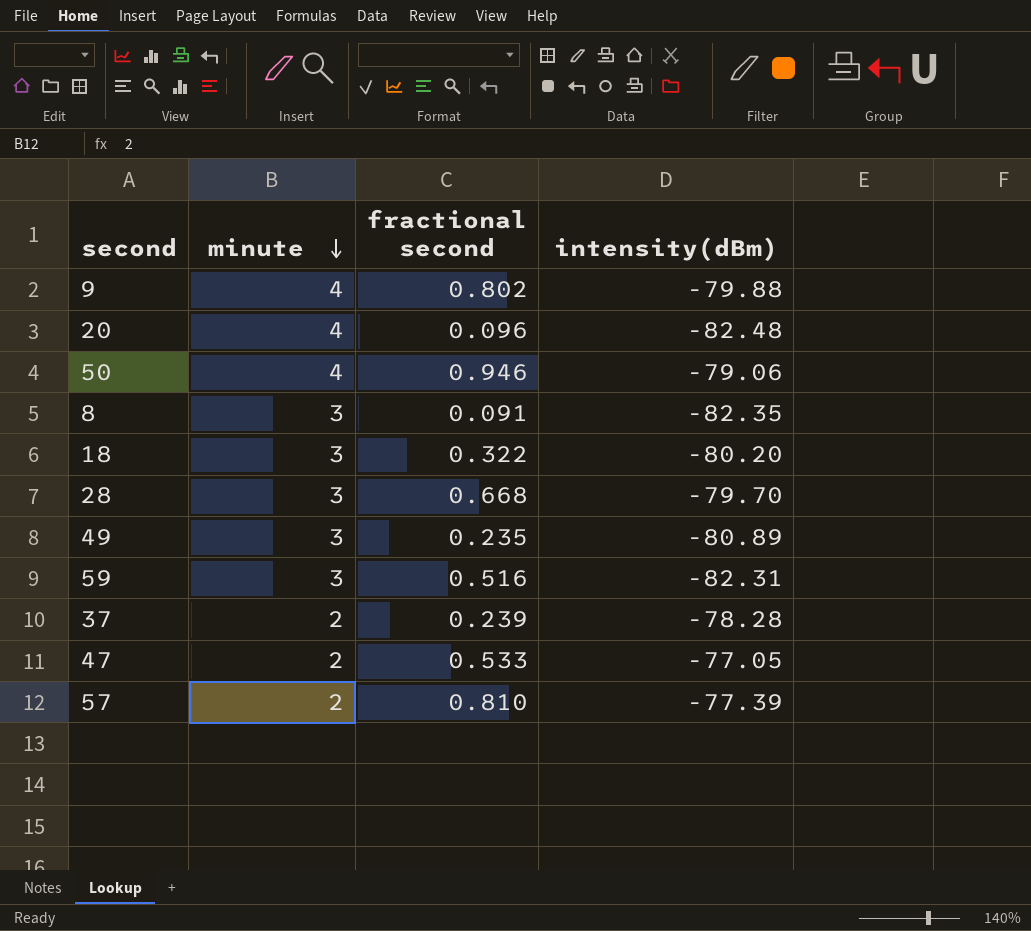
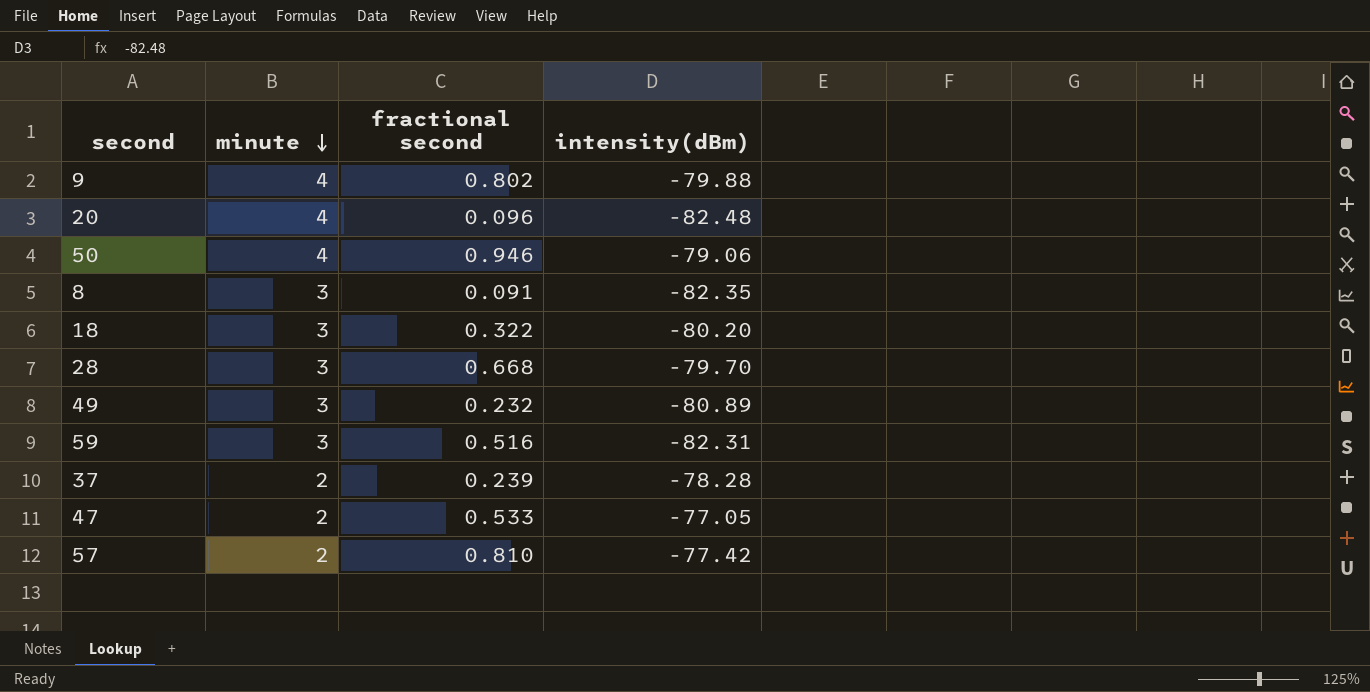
49 | fractional second: 0.235 -> 0.232
57 | intensity(dBm): -77.39 -> -77.42

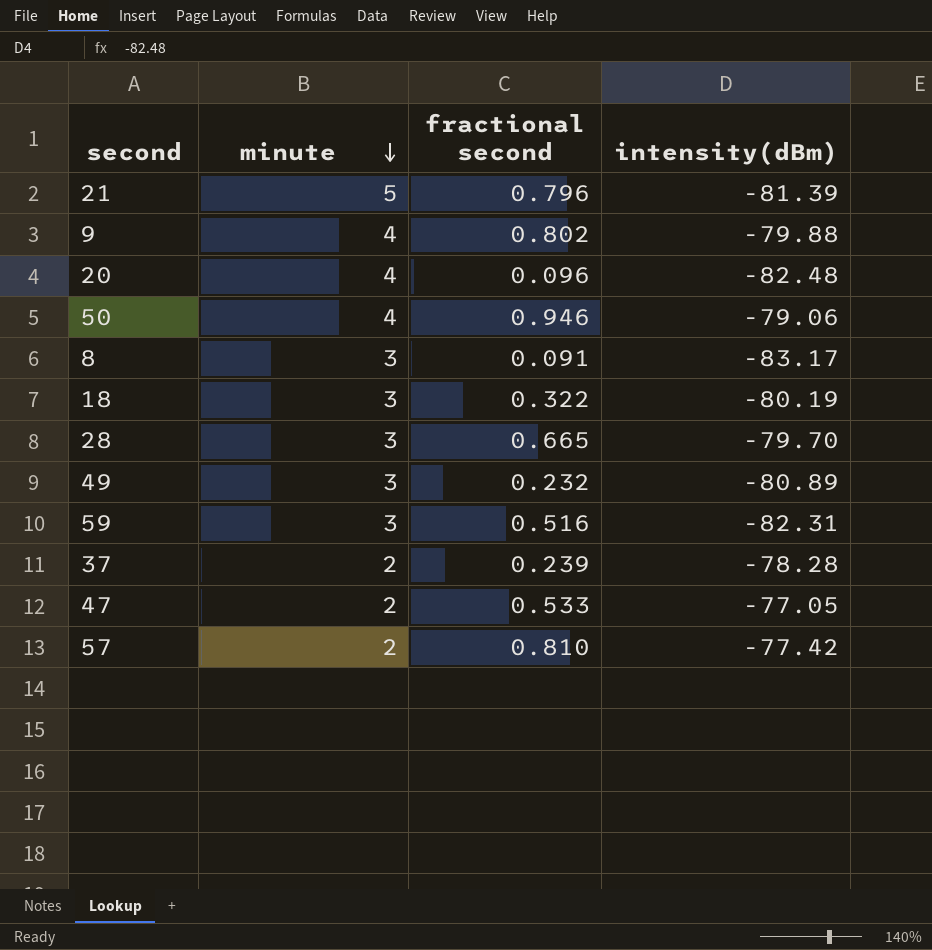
row 21: none -> 5 | 0.796 | -81.39
8 | intensity(dBm): -82.35 -> -83.17
18 | intensity(dBm): -80.20 -> -80.19
28 | fractional second: 0.668 -> 0.665

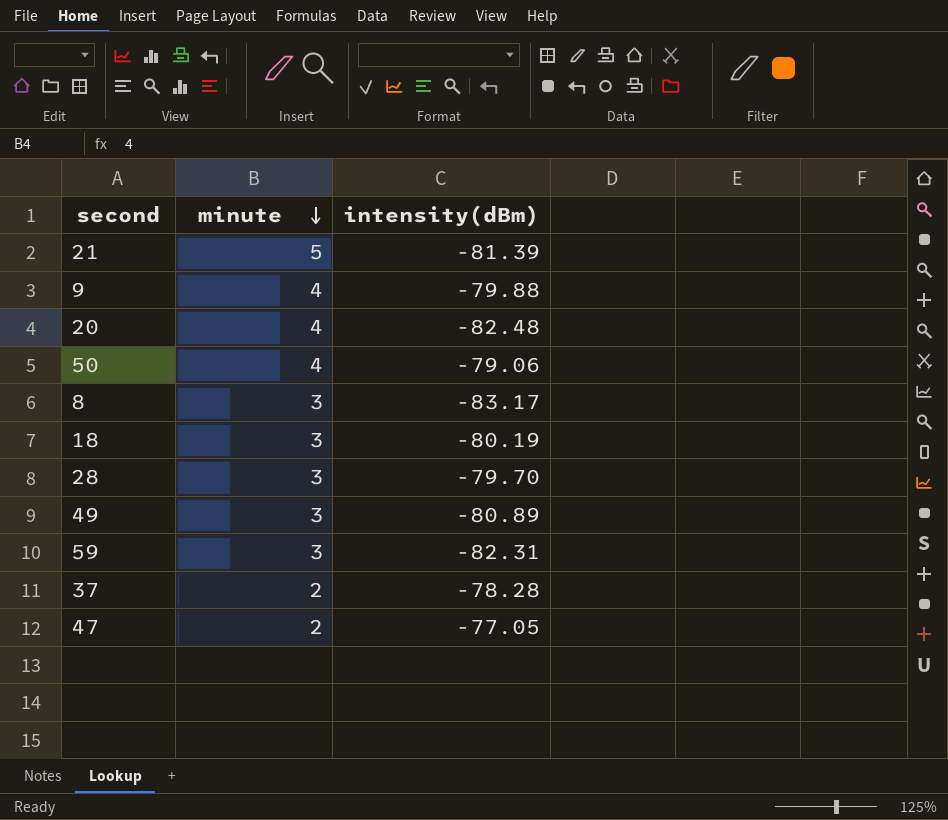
column fractional second | position: 3 -> none
row 57: 2 | 0.810 | -77.42 -> none

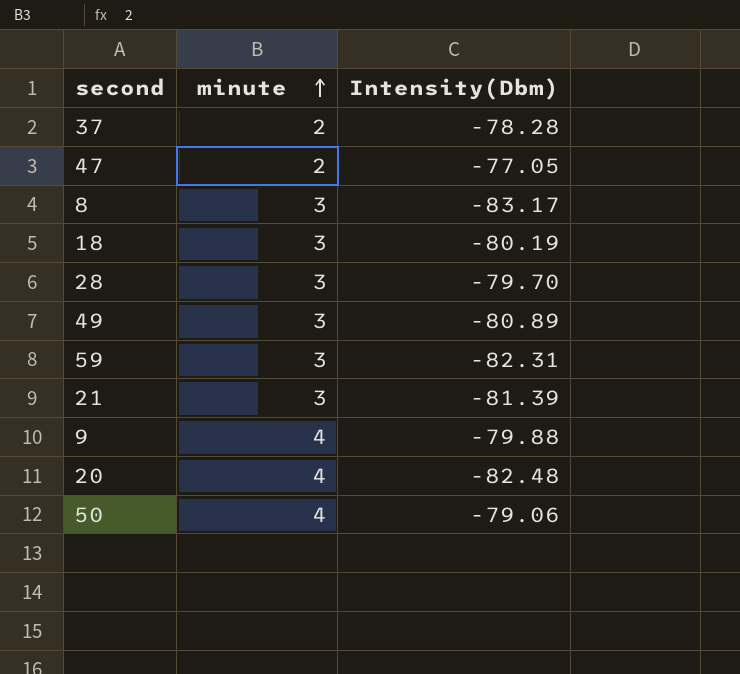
row order: minute descending -> minute ascending
column name: intensity(dBm) -> Intensity(Dbm)
21 | minute: 5 -> 3

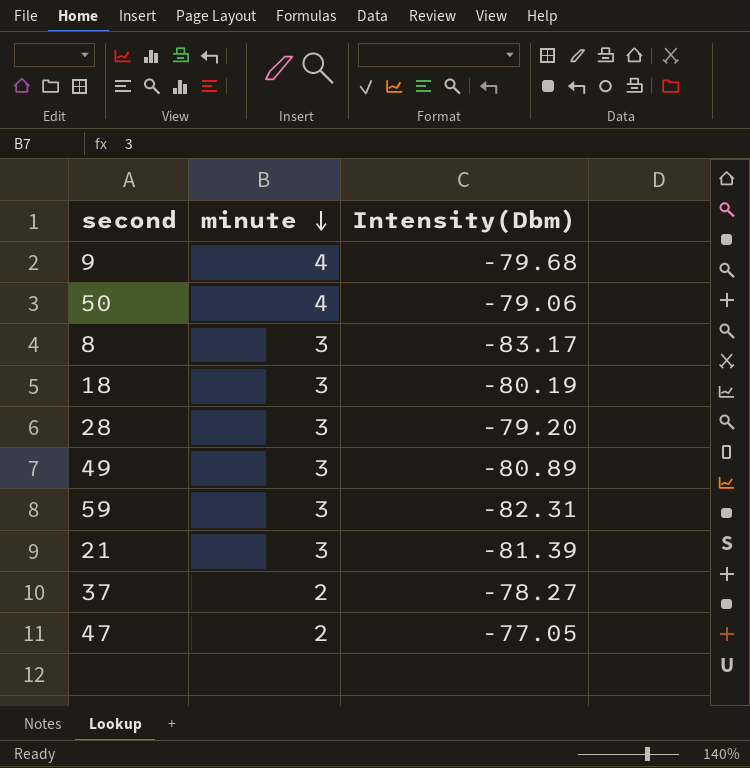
row order: minute ascending -> minute descending
row 20: 4 | -82.48 -> none
9 | Intensity(Dbm): -79.88 -> -79.68
28 | Intensity(Dbm): -79.70 -> -79.20
37 | Intensity(Dbm): -78.28 -> -78.27

